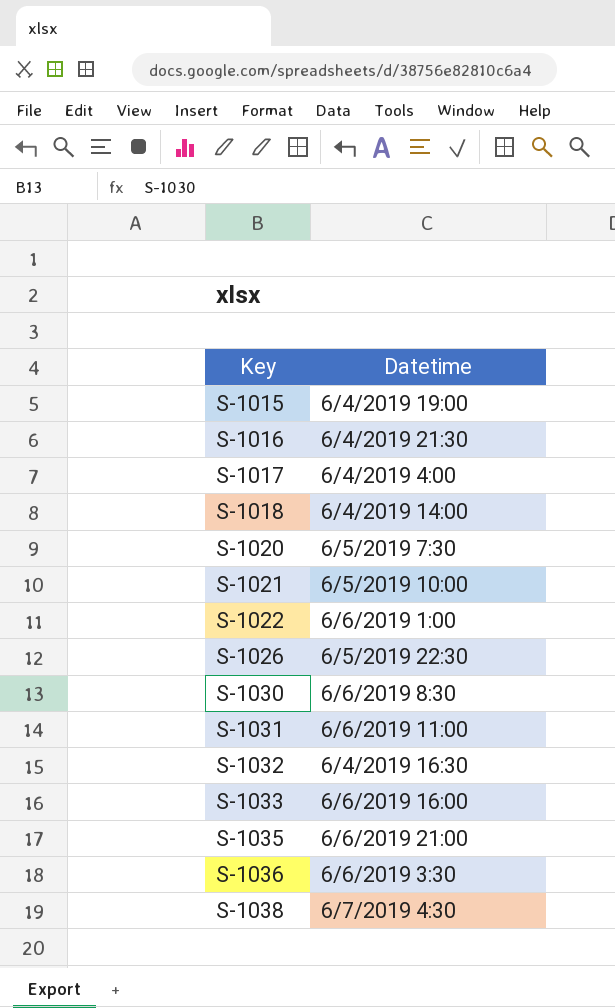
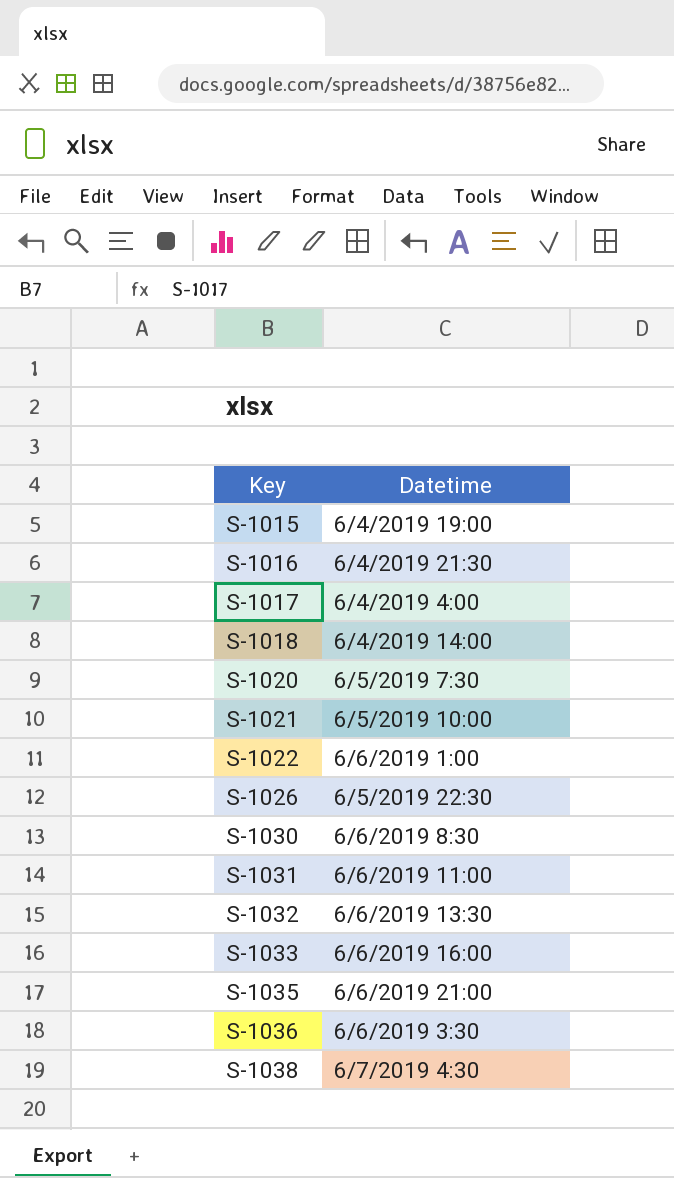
S-1032 | Datetime: 6/4/2019 16:30 -> 6/6/2019 13:30

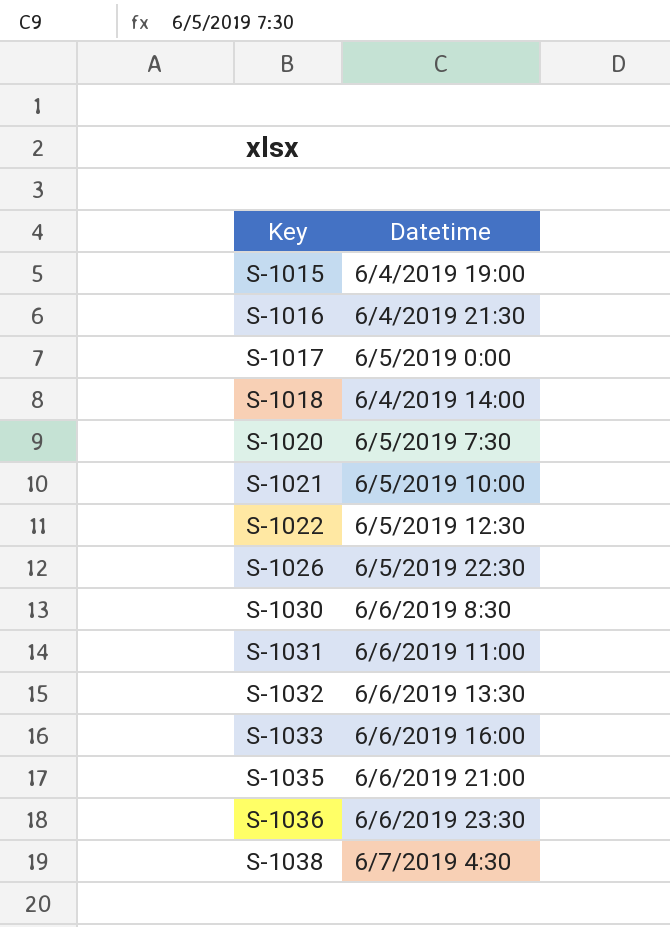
S-1017 | Datetime: 6/4/2019 4:00 -> 6/5/2019 0:00
S-1022 | Datetime: 6/6/2019 1:00 -> 6/5/2019 12:30
S-1036 | Datetime: 6/6/2019 3:30 -> 6/6/2019 23:30

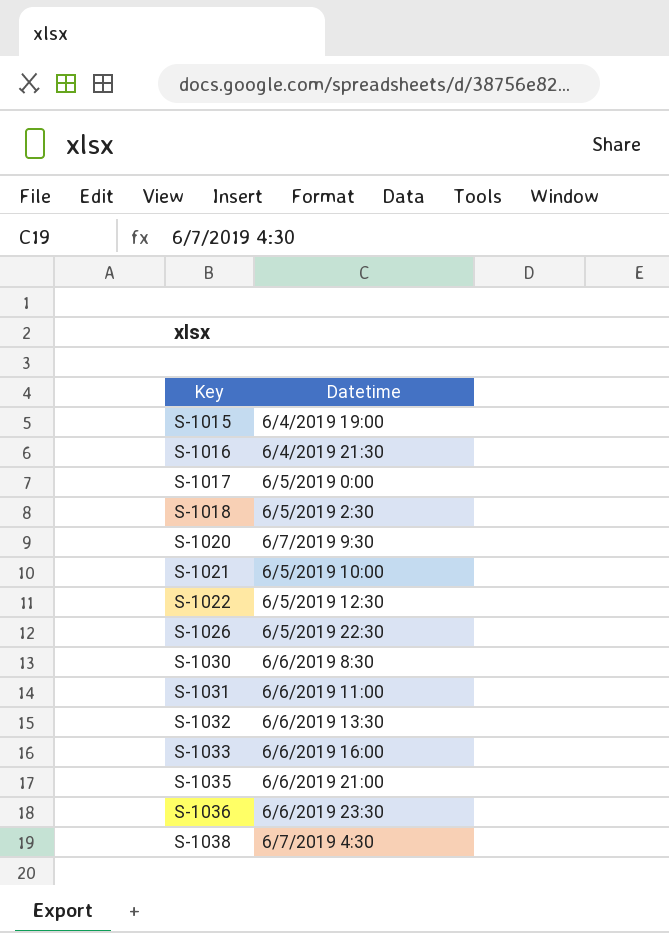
S-1018 | Datetime: 6/4/2019 14:00 -> 6/5/2019 2:30
S-1020 | Datetime: 6/5/2019 7:30 -> 6/7/2019 9:30

